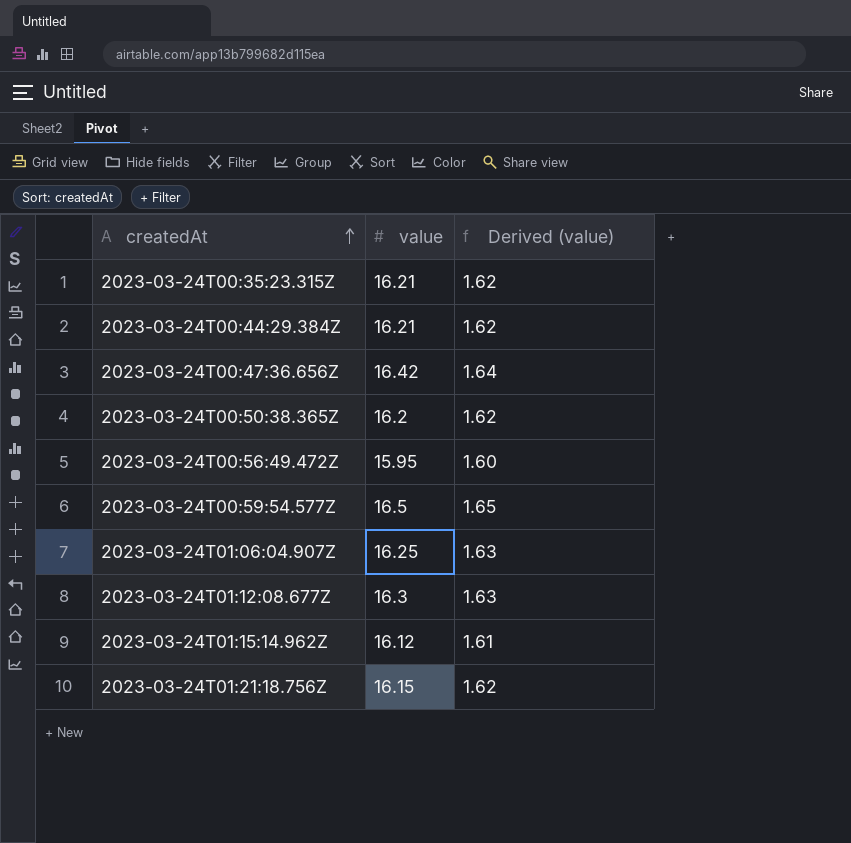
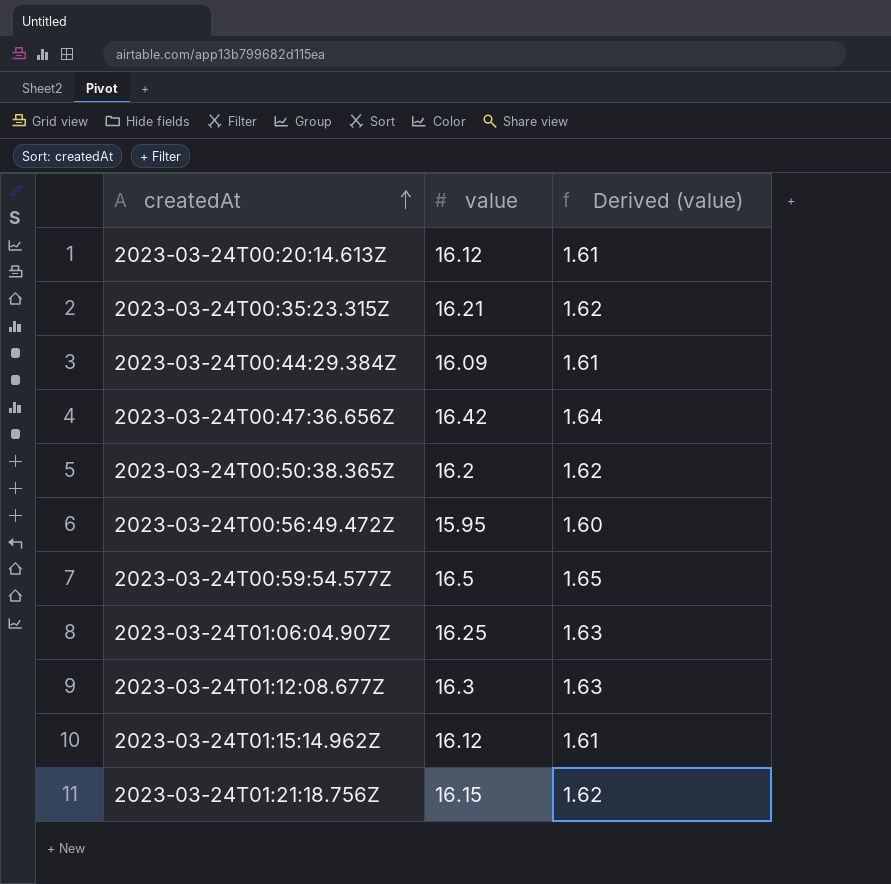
row 2023-03-24T00:20:14.613Z: none -> 16.12 | 1.61
2023-03-24T00:44:29.384Z | value: 16.21 -> 16.09
2023-03-24T00:44:29.384Z | Derived (value): 1.62 -> 1.61

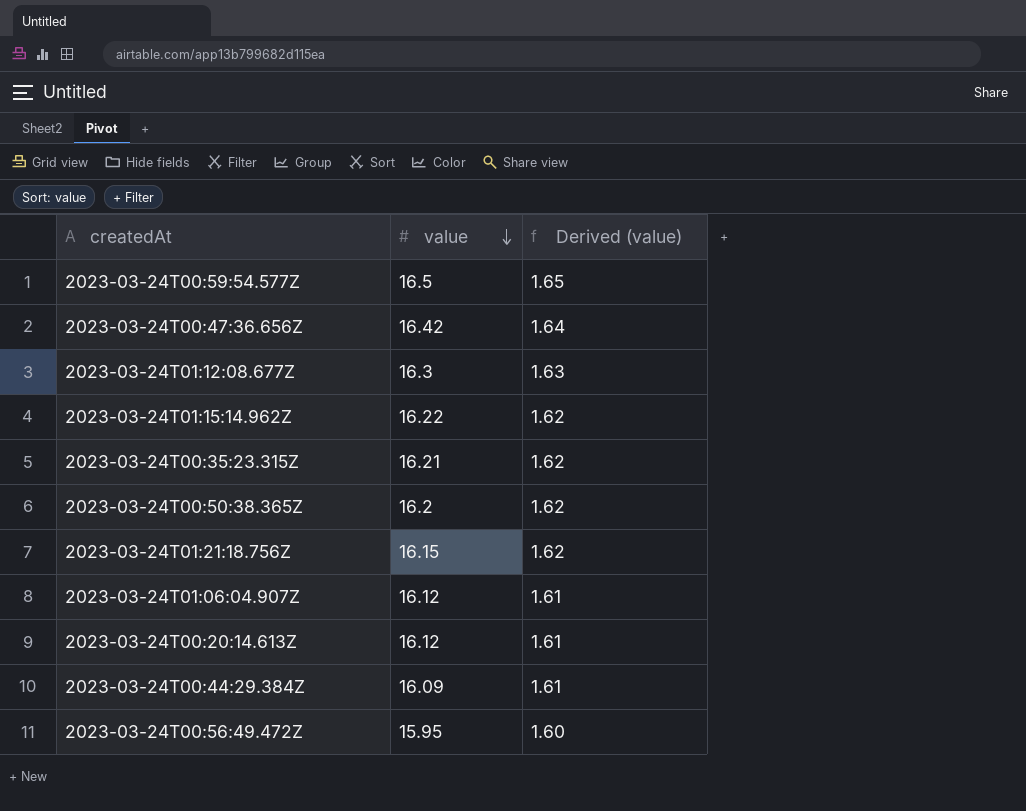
row order: createdAt ascending -> value descending
2023-03-24T01:15:14.962Z | value: 16.12 -> 16.22
2023-03-24T01:15:14.962Z | Derived (value): 1.61 -> 1.62
2023-03-24T01:06:04.907Z | value: 16.25 -> 16.12
2023-03-24T01:06:04.907Z | Derived (value): 1.63 -> 1.61

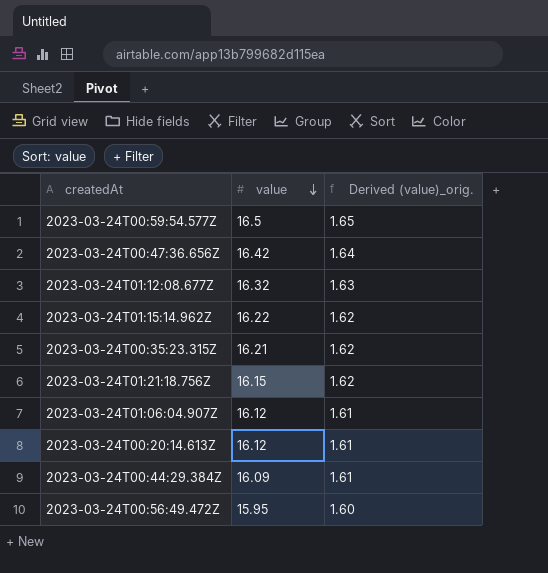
column name: Derived (value) -> Derived (value)_orig.
row 2023-03-24T00:50:38.365Z: 16.2 | 1.62 -> none
2023-03-24T01:12:08.677Z | value: 16.3 -> 16.32

